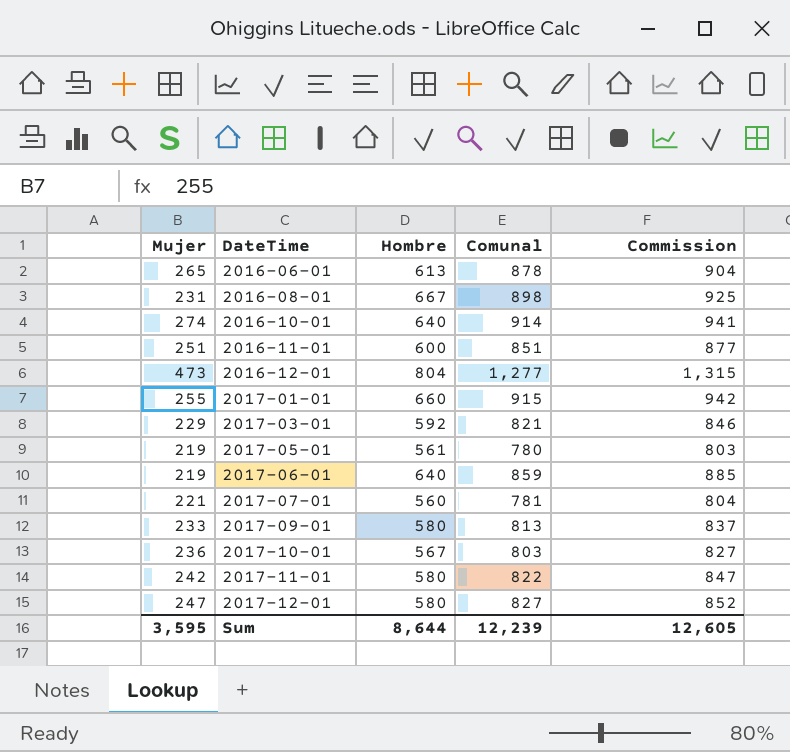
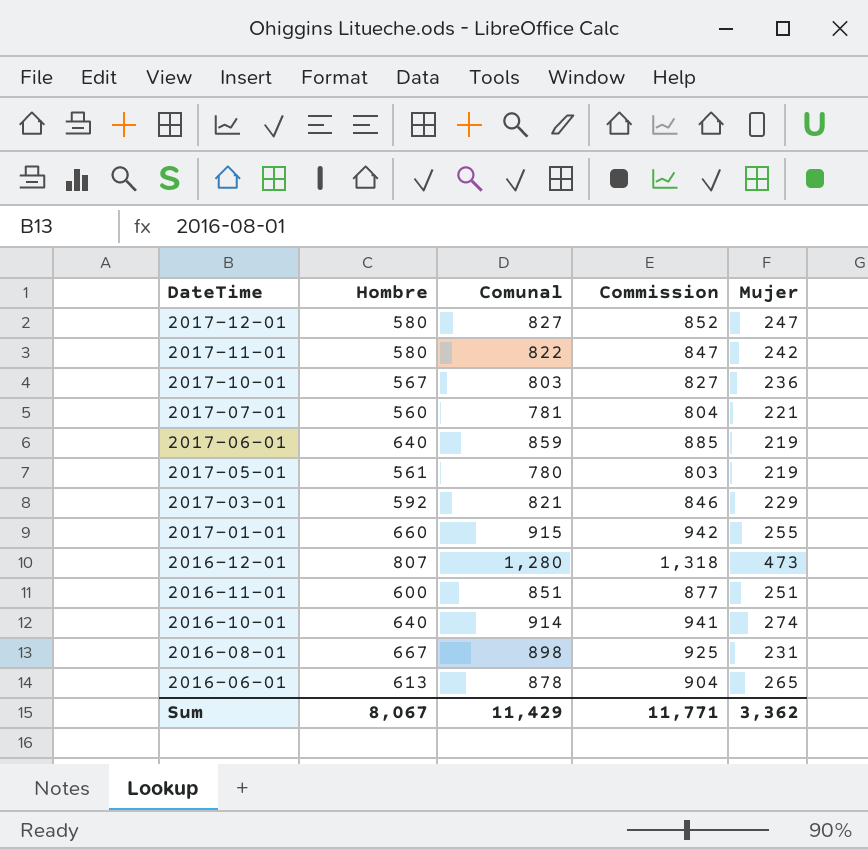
row order: DateTime ascending -> DateTime descending
column Mujer | position: 1 -> 5
row 2017-09-01: 233 | 580 | 813 | 837 -> none
2016-12-01 | Hombre: 804 -> 807
2016-12-01 | Comunal: 1,277 -> 1,280
2016-12-01 | Commission: 1,315 -> 1,318
Sum | Hombre: 8,644 -> 8,067
Sum | Comunal: 12,239 -> 11,429
Sum | Commission: 12,605 -> 11,771
Sum | Mujer: 3,595 -> 3,362

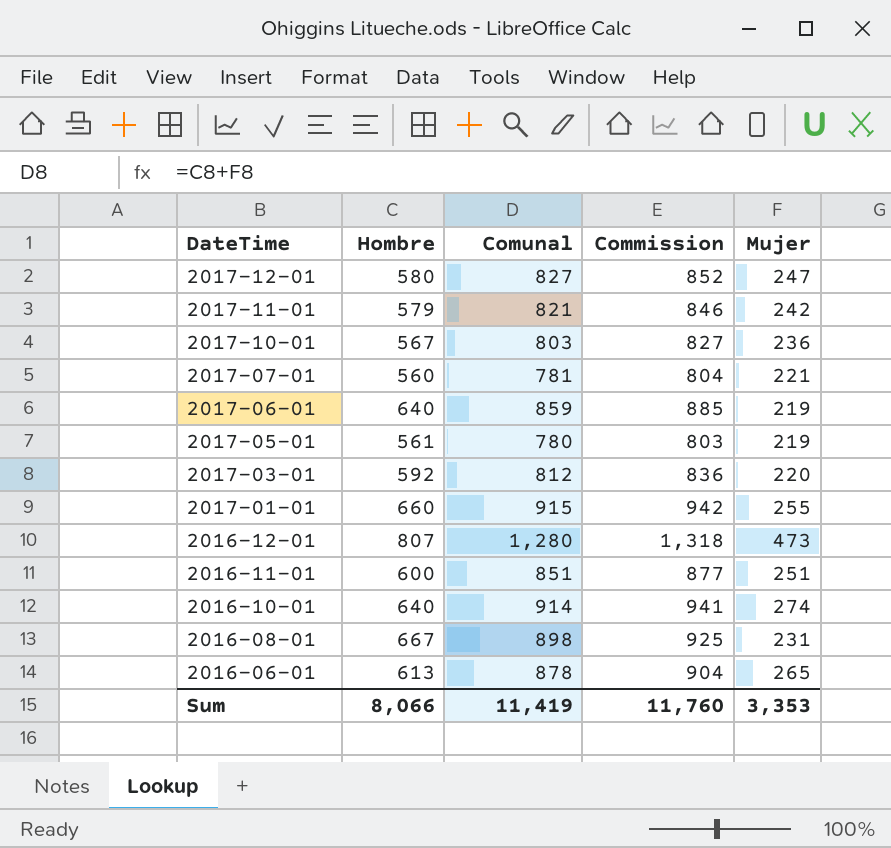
2017-11-01 | Hombre: 580 -> 579
2017-11-01 | Comunal: 822 -> 821
2017-11-01 | Commission: 847 -> 846
2017-03-01 | Comunal: 821 -> 812
2017-03-01 | Commission: 846 -> 836
2017-03-01 | Mujer: 229 -> 220
Sum | Hombre: 8,067 -> 8,066
Sum | Comunal: 11,429 -> 11,419
Sum | Commission: 11,771 -> 11,760
Sum | Mujer: 3,362 -> 3,353

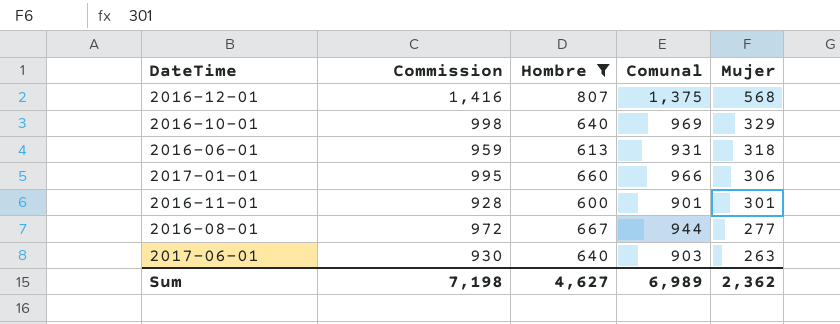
filter: none -> Hombre >= 600
row order: DateTime descending -> Mujer descending
column Commission | position: 4 -> 2
2016-12-01 | Commission: 1,318 -> 1,416
2016-12-01 | Comunal: 1,280 -> 1,375
2016-12-01 | Mujer: 473 -> 568
2016-10-01 | Commission: 941 -> 998
2016-10-01 | Comunal: 914 -> 969
2016-10-01 | Mujer: 274 -> 329
2016-06-01 | Commission: 904 -> 959
2016-06-01 | Comunal: 878 -> 931
2016-06-01 | Mujer: 265 -> 318
2017-01-01 | Commission: 942 -> 995
2017-01-01 | Comunal: 915 -> 966
2017-01-01 | Mujer: 255 -> 306
2016-11-01 | Commission: 877 -> 928
2016-11-01 | Comunal: 851 -> 901
2016-11-01 | Mujer: 251 -> 301
2016-08-01 | Commission: 925 -> 972
2016-08-01 | Comunal: 898 -> 944
2016-08-01 | Mujer: 231 -> 277
2017-06-01 | Commission: 885 -> 930
2017-06-01 | Comunal: 859 -> 903
2017-06-01 | Mujer: 219 -> 263
Sum | Commission: 11,760 -> 7,198
Sum | Hombre: 8,066 -> 4,627
Sum | Comunal: 11,419 -> 6,989
Sum | Mujer: 3,353 -> 2,362

